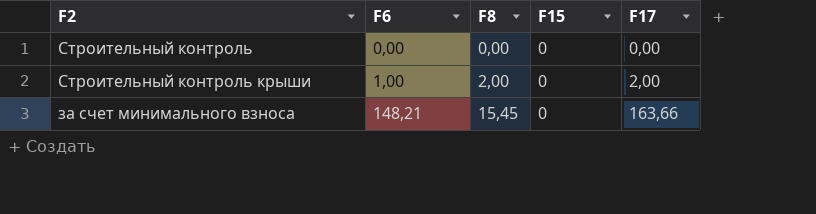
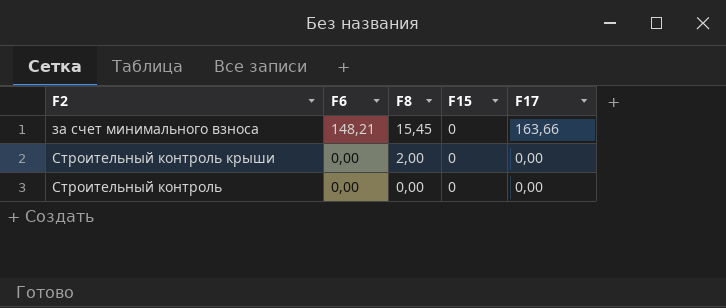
row order: F6 ascending -> F6 descending
Строительный контроль крыши | F6: 1,00 -> 0,00
Строительный контроль крыши | F17: 2,00 -> 0,00

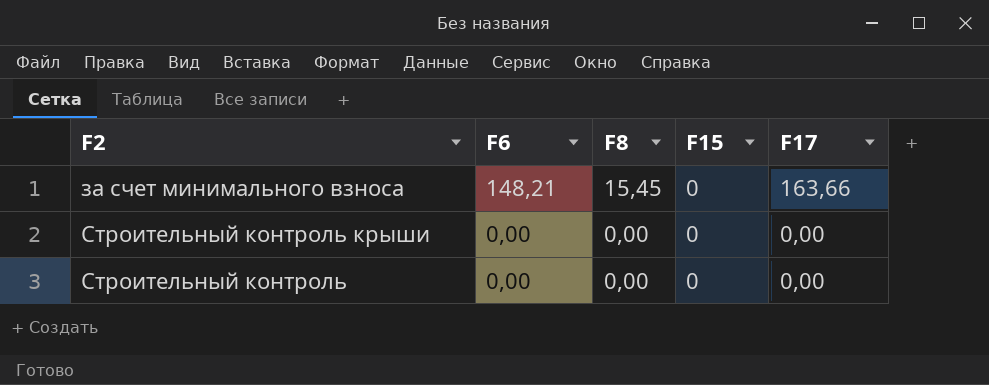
Строительный контроль крыши | F8: 2,00 -> 0,00

